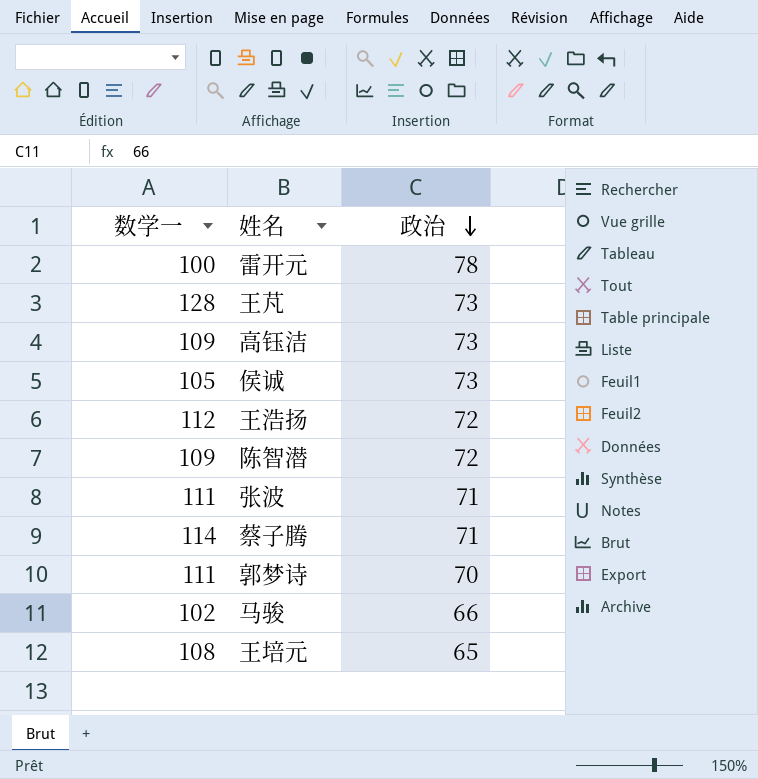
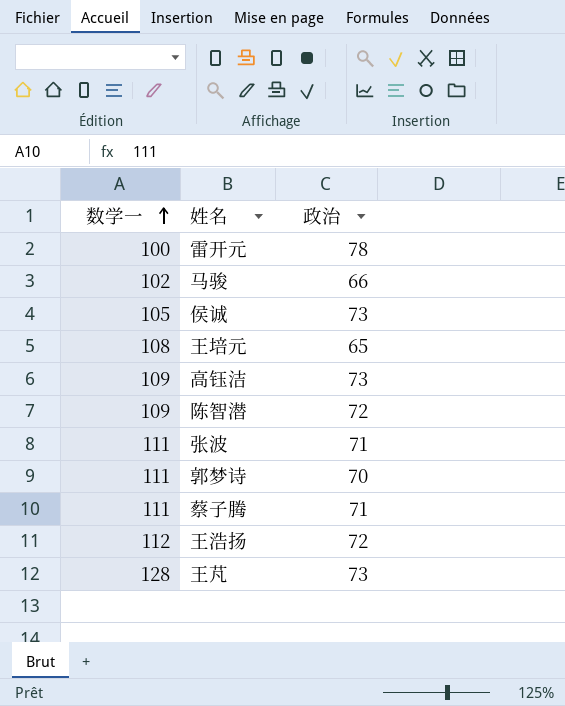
row order: 政治 descending -> 数学一 ascending
蔡子腾 | 数学一: 114 -> 111

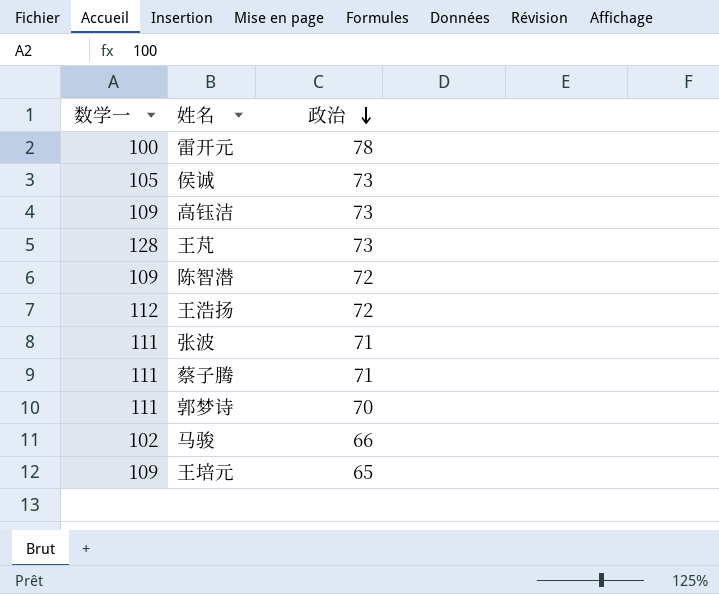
row order: 数学一 ascending -> 政治 descending
王培元 | 数学一: 108 -> 109

